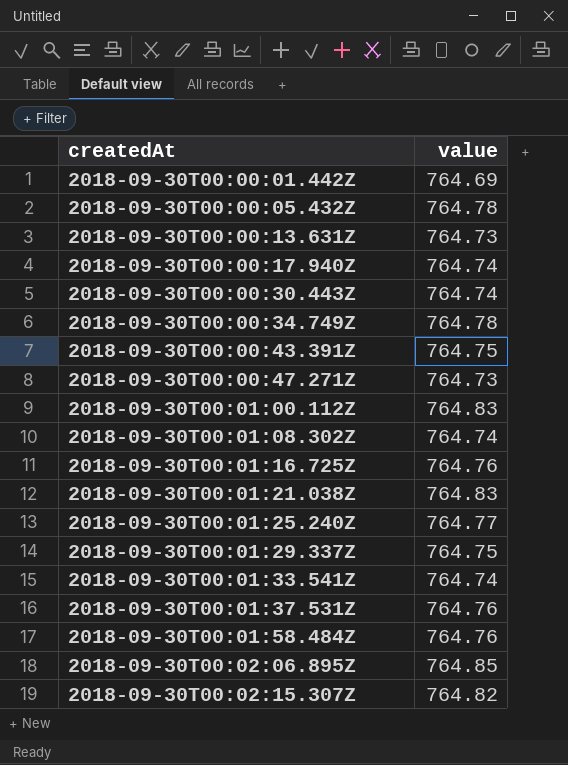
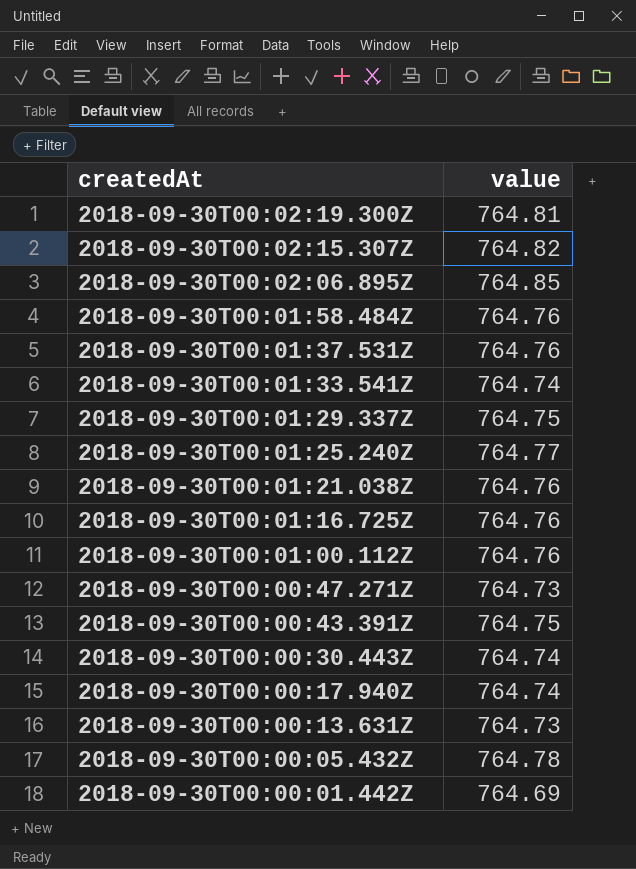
row order: createdAt ascending -> createdAt descending
row 2018-09-30T00:00:34.749Z: 764.78 -> none
row 2018-09-30T00:01:08.302Z: 764.74 -> none
row 2018-09-30T00:02:19.300Z: none -> 764.81
2018-09-30T00:01:21.038Z | value: 764.83 -> 764.76
2018-09-30T00:01:00.112Z | value: 764.83 -> 764.76

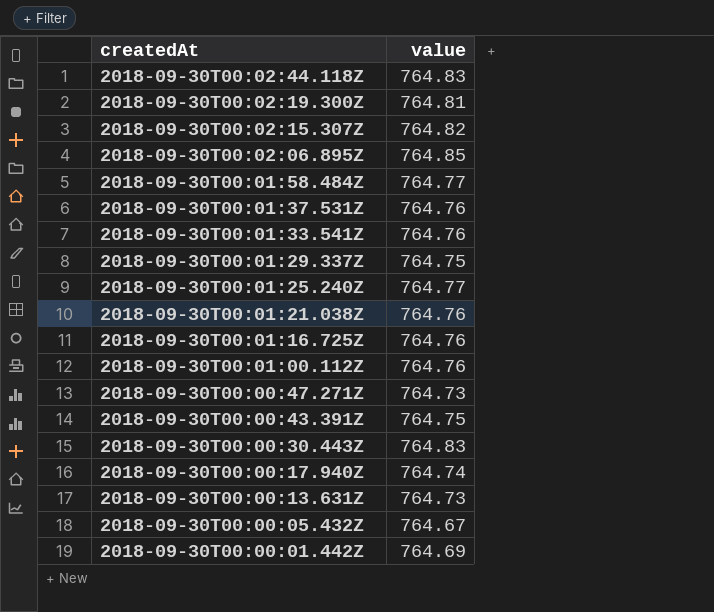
row 2018-09-30T00:02:44.118Z: none -> 764.83
2018-09-30T00:01:58.484Z | value: 764.76 -> 764.77
2018-09-30T00:01:33.541Z | value: 764.74 -> 764.76
2018-09-30T00:00:30.443Z | value: 764.74 -> 764.83
2018-09-30T00:00:05.432Z | value: 764.78 -> 764.67

